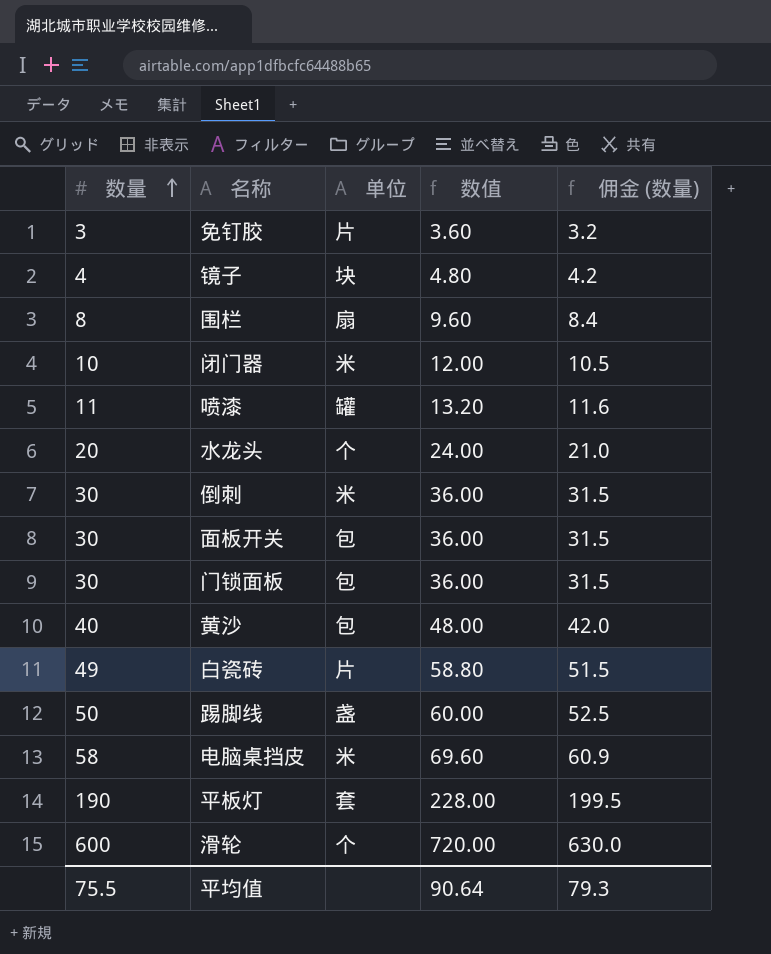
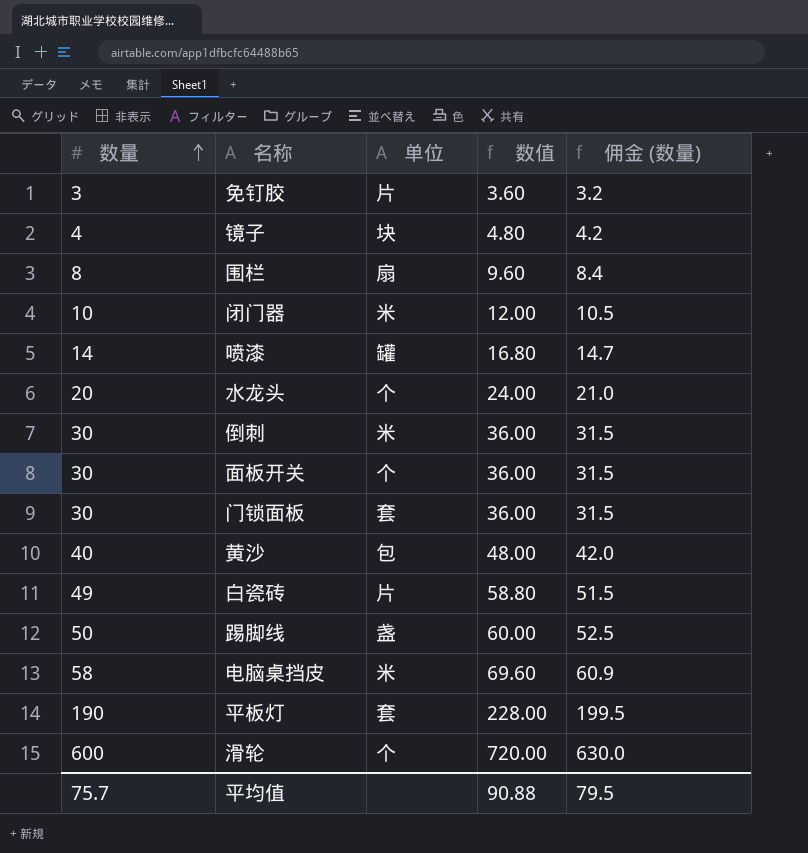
喷漆 | 数量: 11 -> 14
喷漆 | 数值: 13.20 -> 16.80
喷漆 | 佣金 (数量): 11.6 -> 14.7
面板开关 | 单位: 包 -> 个
门锁面板 | 单位: 包 -> 套
平均值 | 数量: 75.5 -> 75.7
平均值 | 数值: 90.64 -> 90.88
平均值 | 佣金 (数量): 79.3 -> 79.5

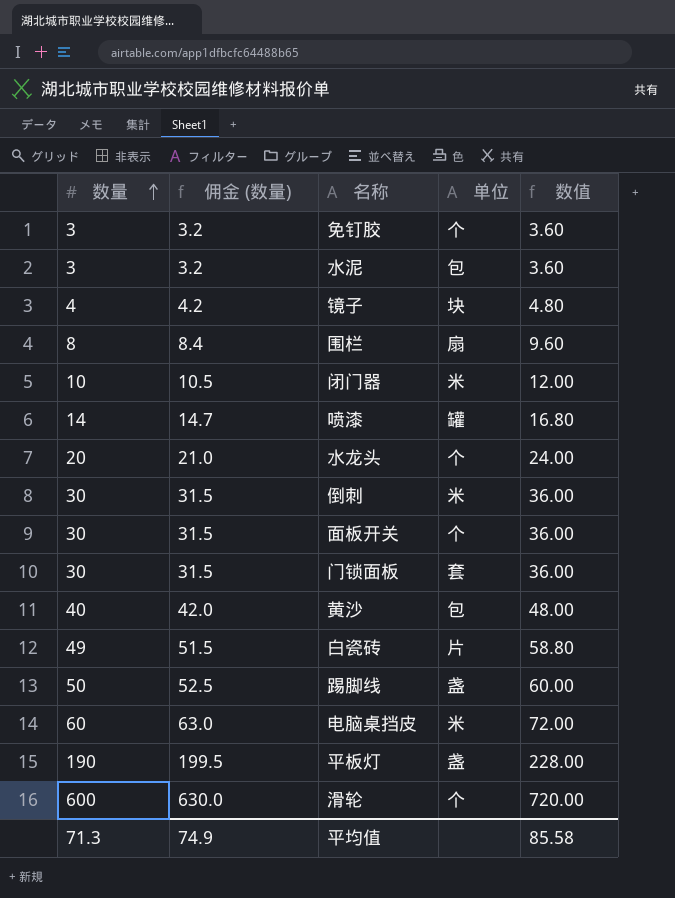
column 佣金 (数量) | position: 5 -> 2
免钉胶 | 单位: 片 -> 个
row 水泥: none -> 3 | 3.2 | 包 | 3.60
电脑桌挡皮 | 数量: 58 -> 60
电脑桌挡皮 | 佣金 (数量): 60.9 -> 63.0
电脑桌挡皮 | 数值: 69.60 -> 72.00
平板灯 | 单位: 套 -> 盏
平均值 | 数量: 75.7 -> 71.3
平均值 | 佣金 (数量): 79.5 -> 74.9
平均值 | 数值: 90.88 -> 85.58

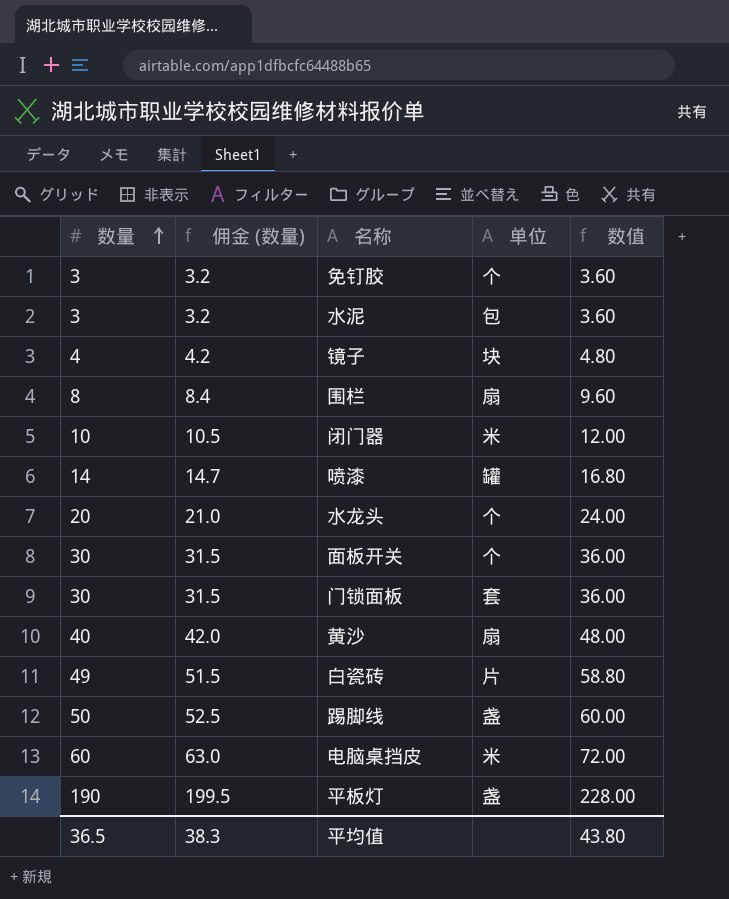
row 倒刺: 30 | 31.5 | 米 | 36.00 -> none
row 滑轮: 600 | 630.0 | 个 | 720.00 -> none
黄沙 | 单位: 包 -> 扇
平均值 | 数量: 71.3 -> 36.5
平均值 | 佣金 (数量): 74.9 -> 38.3
平均值 | 数值: 85.58 -> 43.80

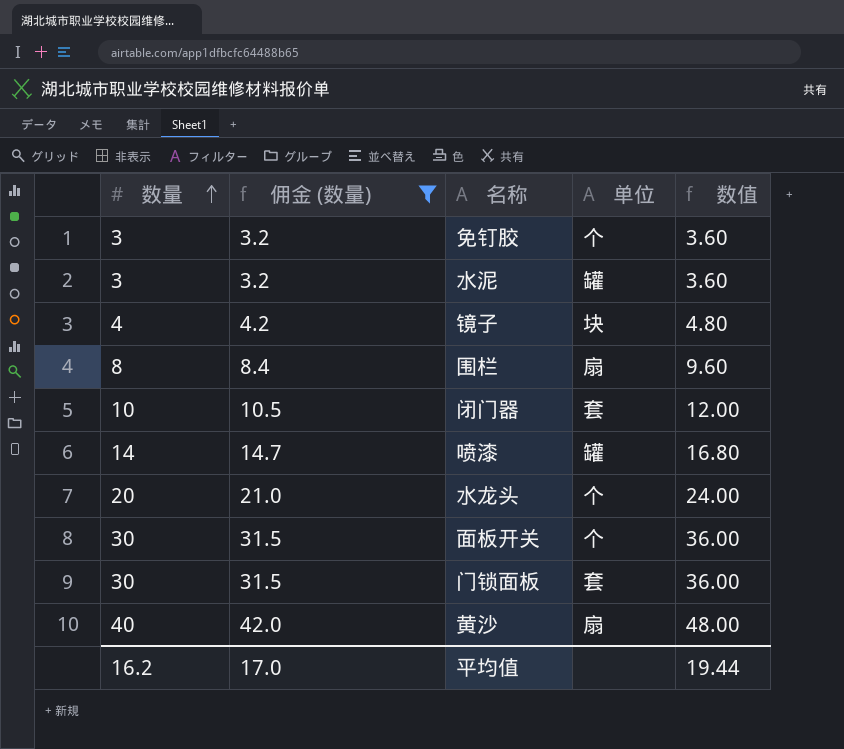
filter: none -> 佣金 (数量) <= 42.0
水泥 | 单位: 包 -> 罐
闭门器 | 单位: 米 -> 套
平均值 | 数量: 36.5 -> 16.2
平均值 | 佣金 (数量): 38.3 -> 17.0
平均值 | 数值: 43.80 -> 19.44

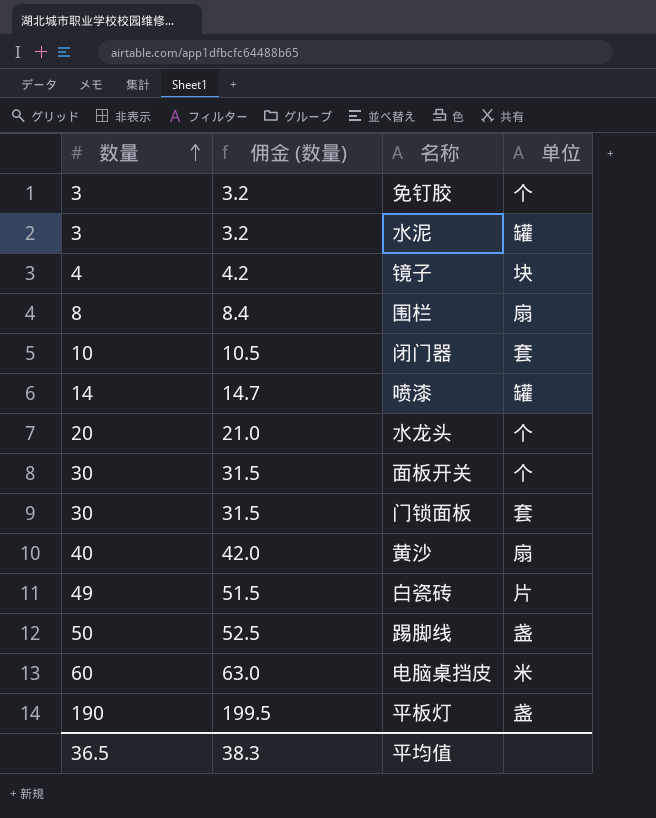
filter: 佣金 (数量) <= 42.0 -> none
column 数值 | formula: [数量] * 1.2 -> none
平均值 | 数量: 16.2 -> 36.5
平均值 | 佣金 (数量): 17.0 -> 38.3

